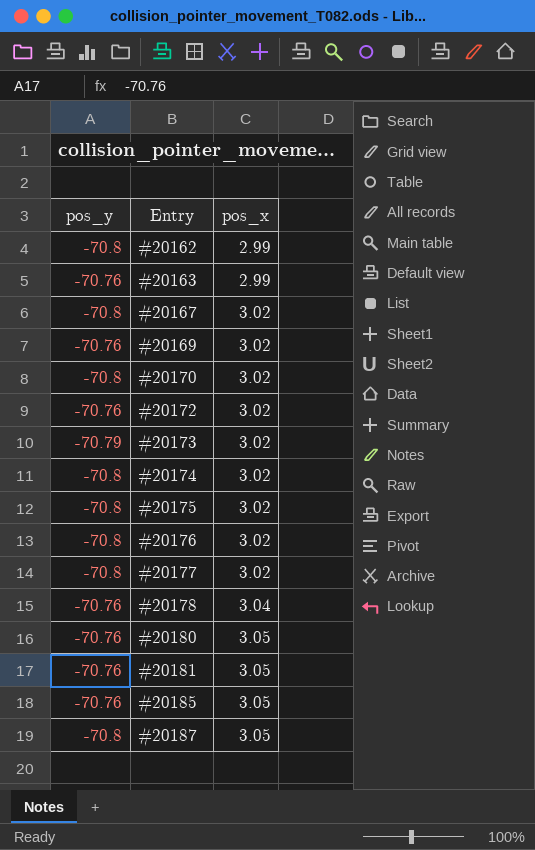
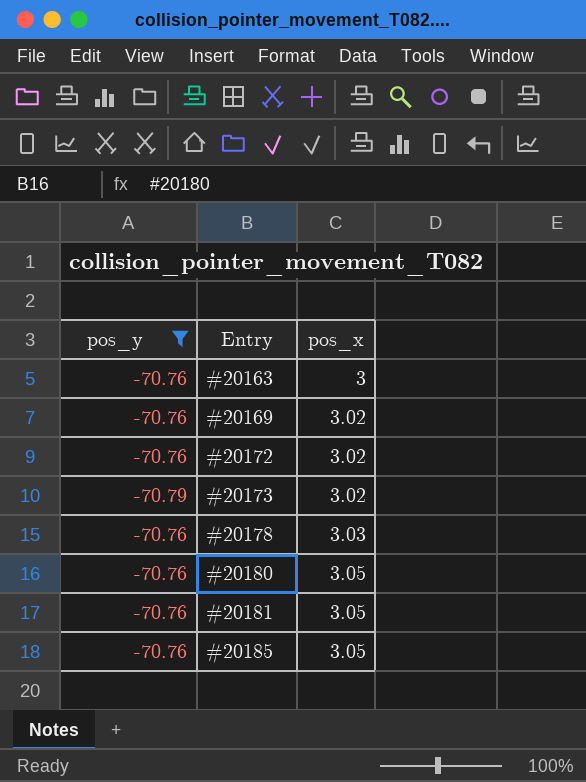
filter: none -> pos_y != -70.8
#20163 | pos_x: 2.99 -> 3
#20178 | pos_x: 3.04 -> 3.03

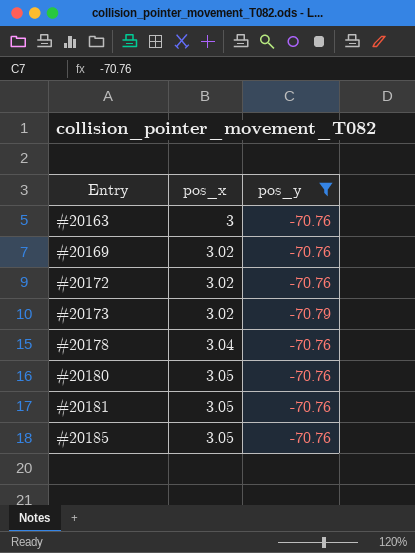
column pos_y | position: 1 -> 3
#20178 | pos_x: 3.03 -> 3.04

